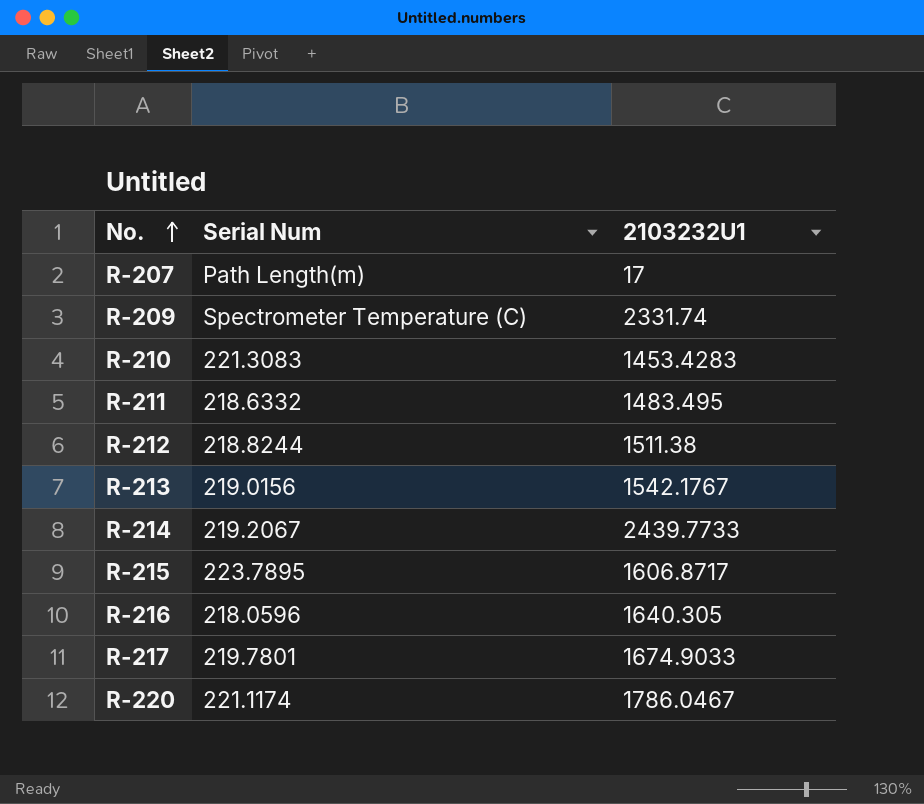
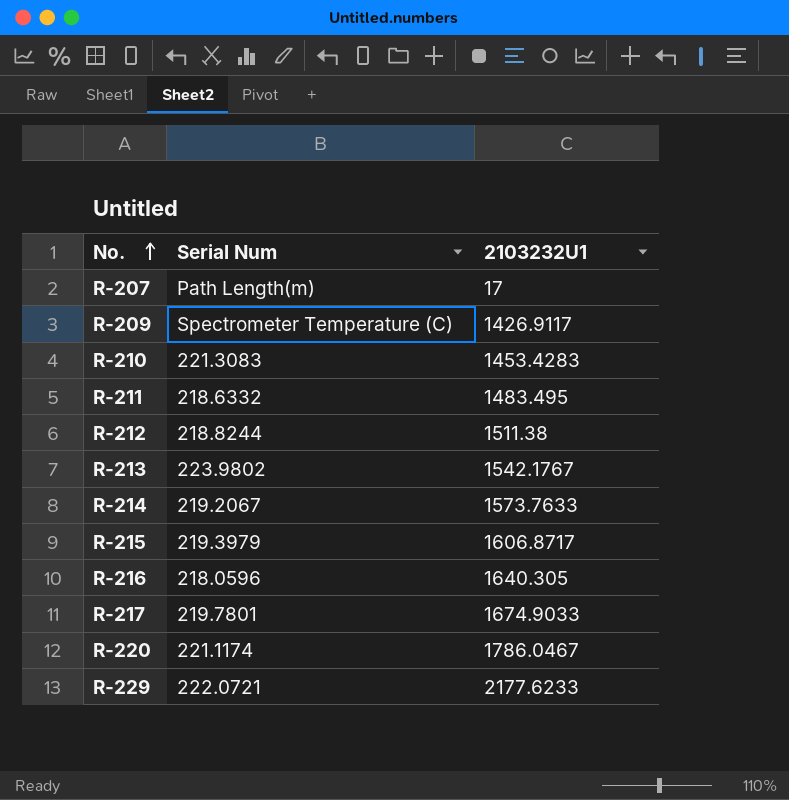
R-209 | 2103232U1: 2331.74 -> 1426.9117
R-213 | Serial Num: 219.0156 -> 223.9802
R-214 | 2103232U1: 2439.7733 -> 1573.7633
R-215 | Serial Num: 223.7895 -> 219.3979
row R-229: none -> 222.0721 | 2177.6233

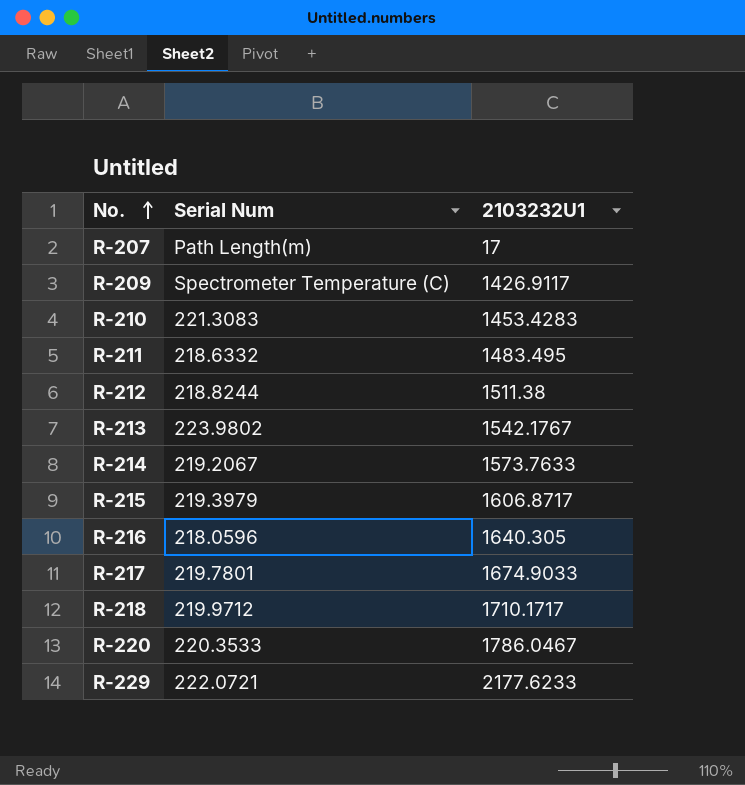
row R-218: none -> 219.9712 | 1710.1717
R-220 | Serial Num: 221.1174 -> 220.3533

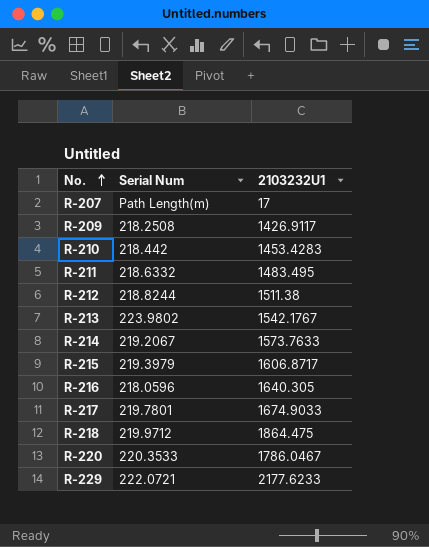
R-209 | Serial Num: Spectrometer Temperature (C) -> 218.2508
R-210 | Serial Num: 221.3083 -> 218.442
R-218 | 2103232U1: 1710.1717 -> 1864.475

